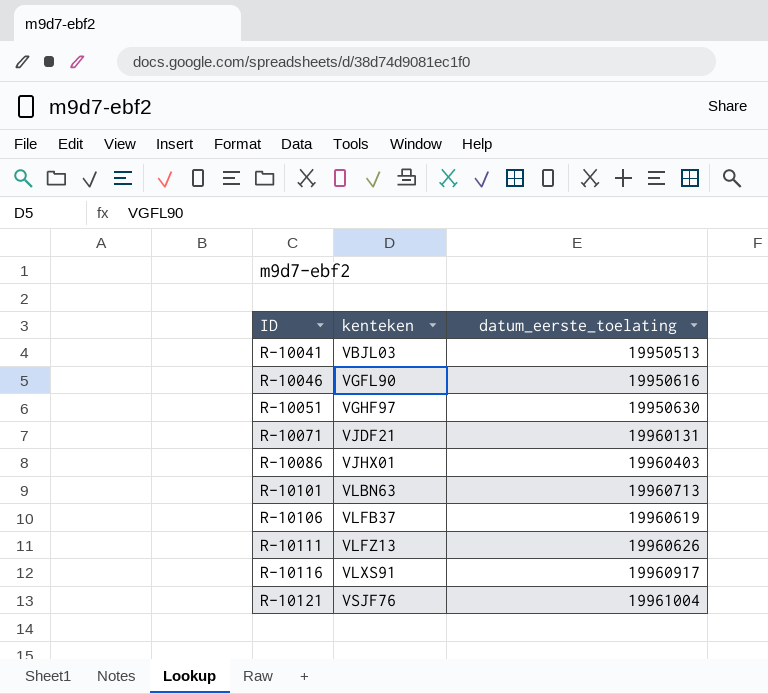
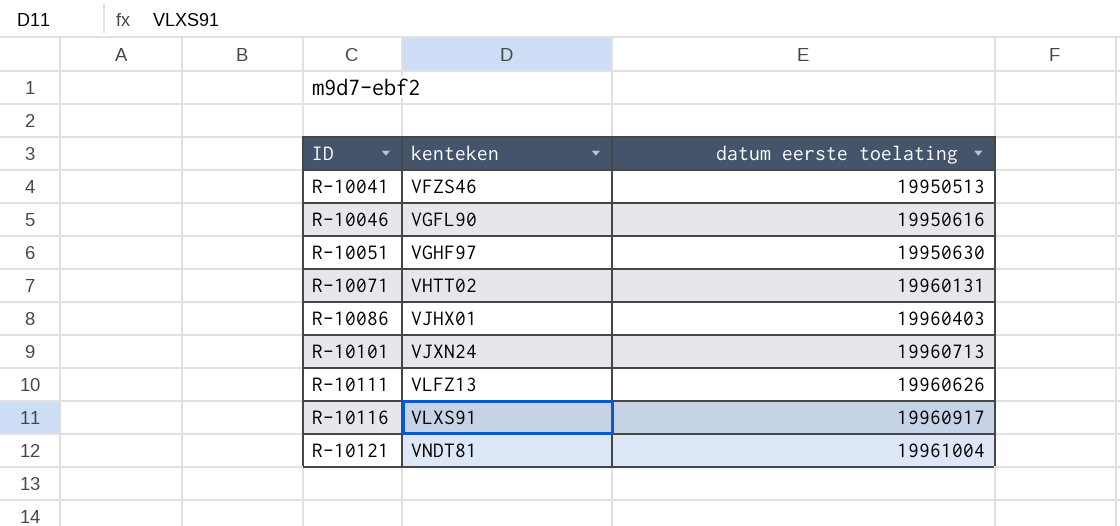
column name: datum_eerste_toelating -> datum eerste toelating
row R-10106: VLFB37 | 19960619 -> none
R-10041 | kenteken: VBJL03 -> VFZS46
R-10071 | kenteken: VJDF21 -> VHTT02
R-10101 | kenteken: VLBN63 -> VJXN24
R-10121 | kenteken: VSJF76 -> VNDT81

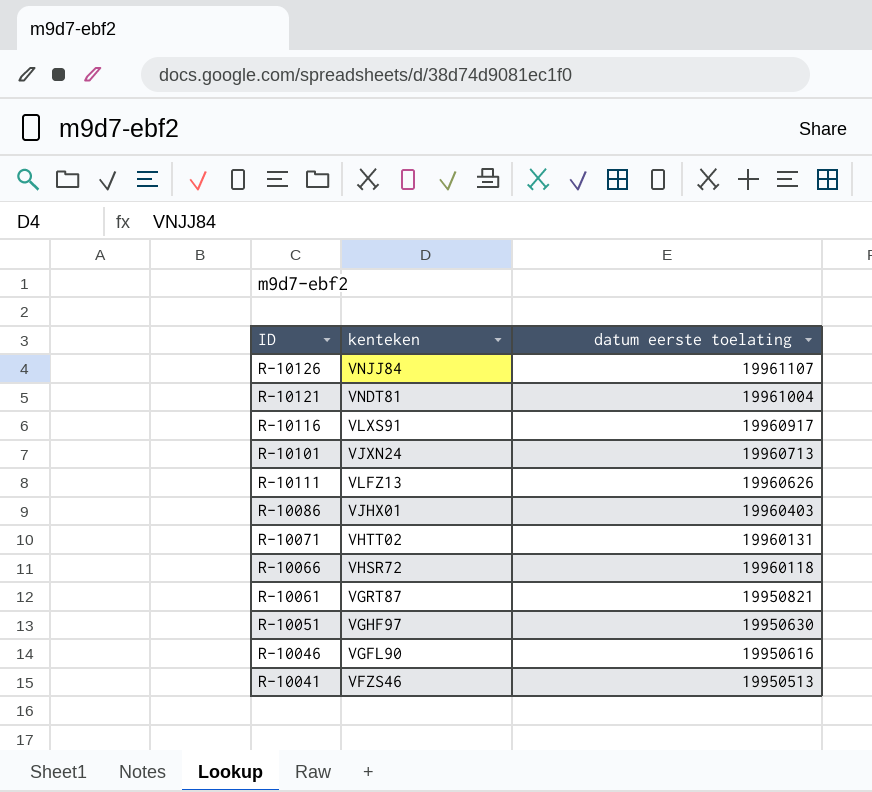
row order: ID ascending -> datum eerste toelating descending
row R-10126: none -> VNJJ84 | 19961107
row R-10066: none -> VHSR72 | 19960118
row R-10061: none -> VGRT87 | 19950821

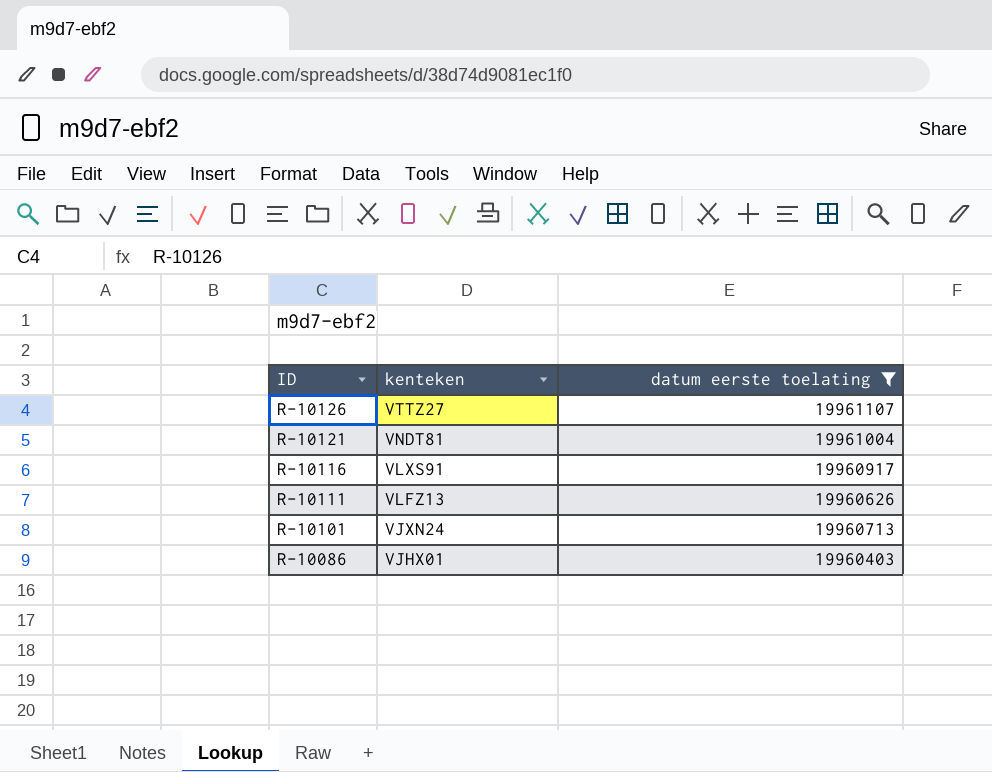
filter: none -> datum eerste toelating >= 19960403
row order: datum eerste toelating descending -> ID descending
R-10126 | kenteken: VNJJ84 -> VTTZ27

